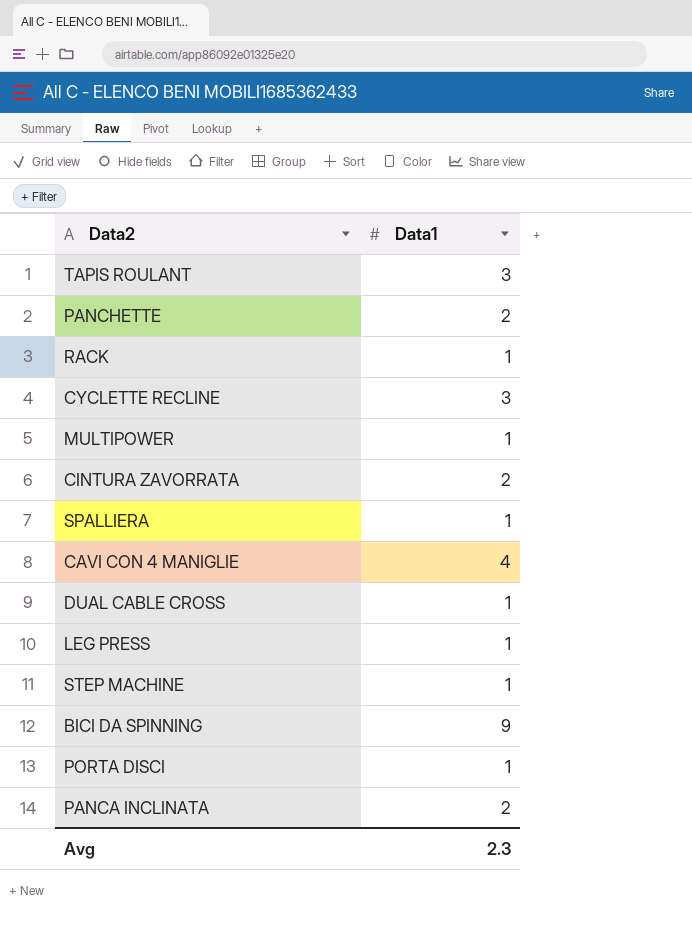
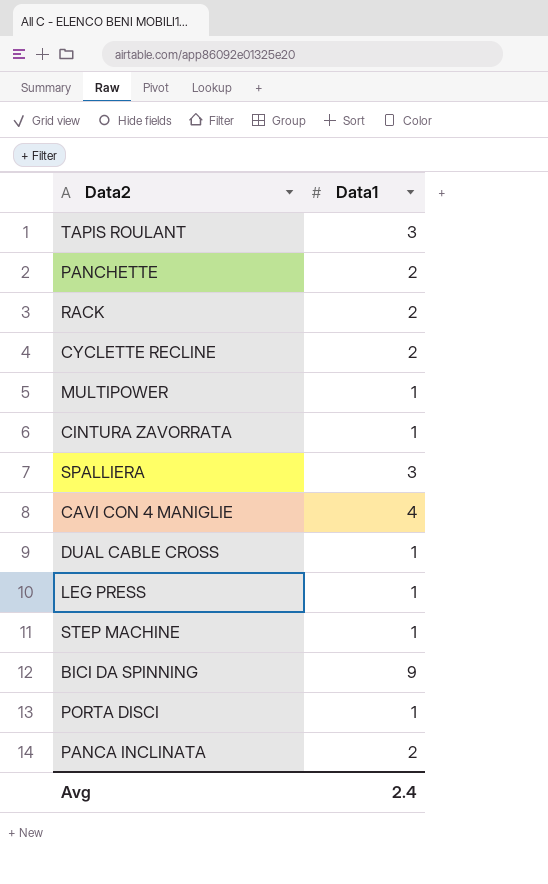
RACK | Data1: 1 -> 2
CYCLETTE RECLINE | Data1: 3 -> 2
CINTURA ZAVORRATA | Data1: 2 -> 1
SPALLIERA | Data1: 1 -> 3
Avg | Data1: 2.3 -> 2.4

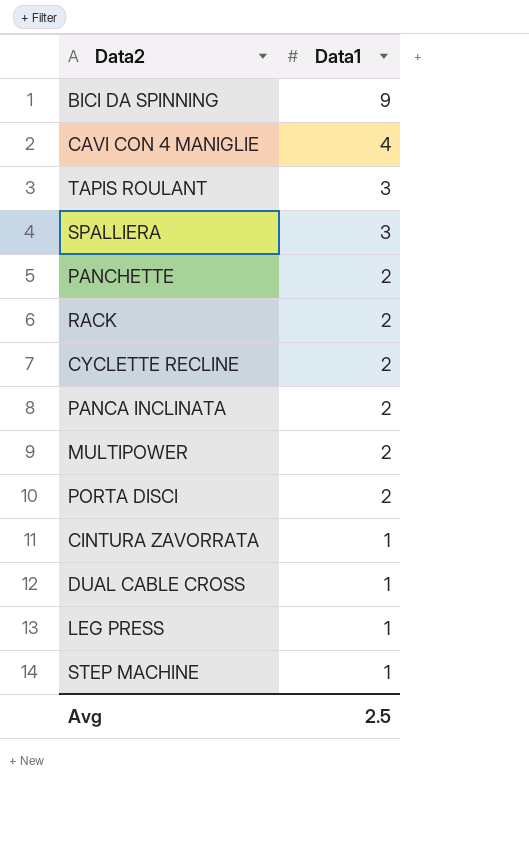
row order: none -> Data1 descending
MULTIPOWER | Data1: 1 -> 2
PORTA DISCI | Data1: 1 -> 2
Avg | Data1: 2.4 -> 2.5

